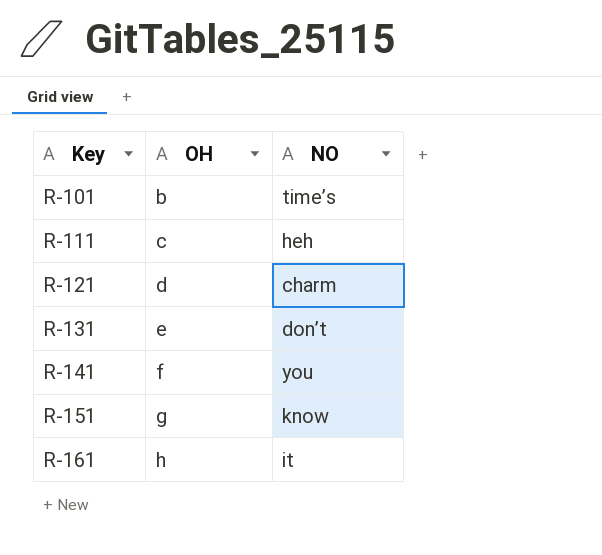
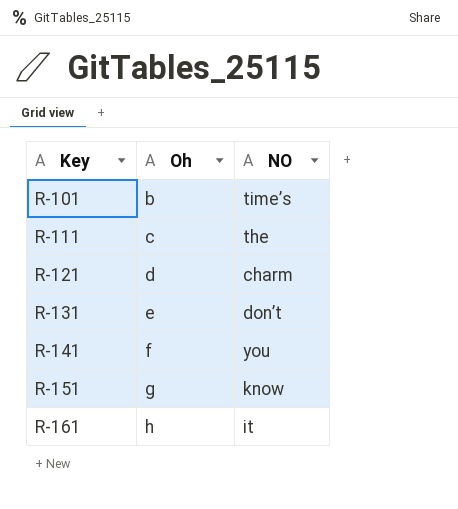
column name: OH -> Oh
R-111 | NO: heh -> the

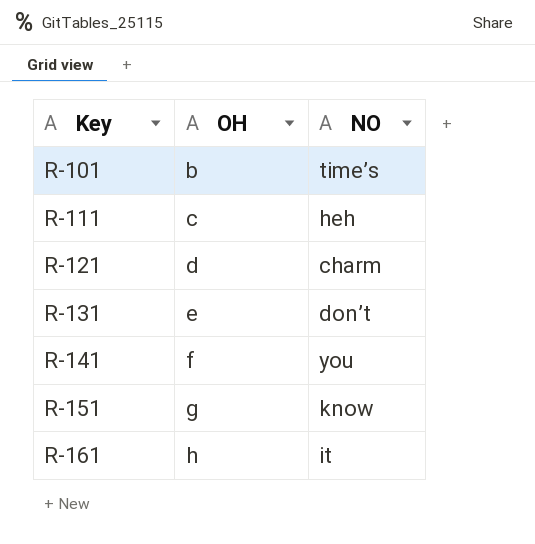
column name: Oh -> OH
R-111 | NO: the -> heh

